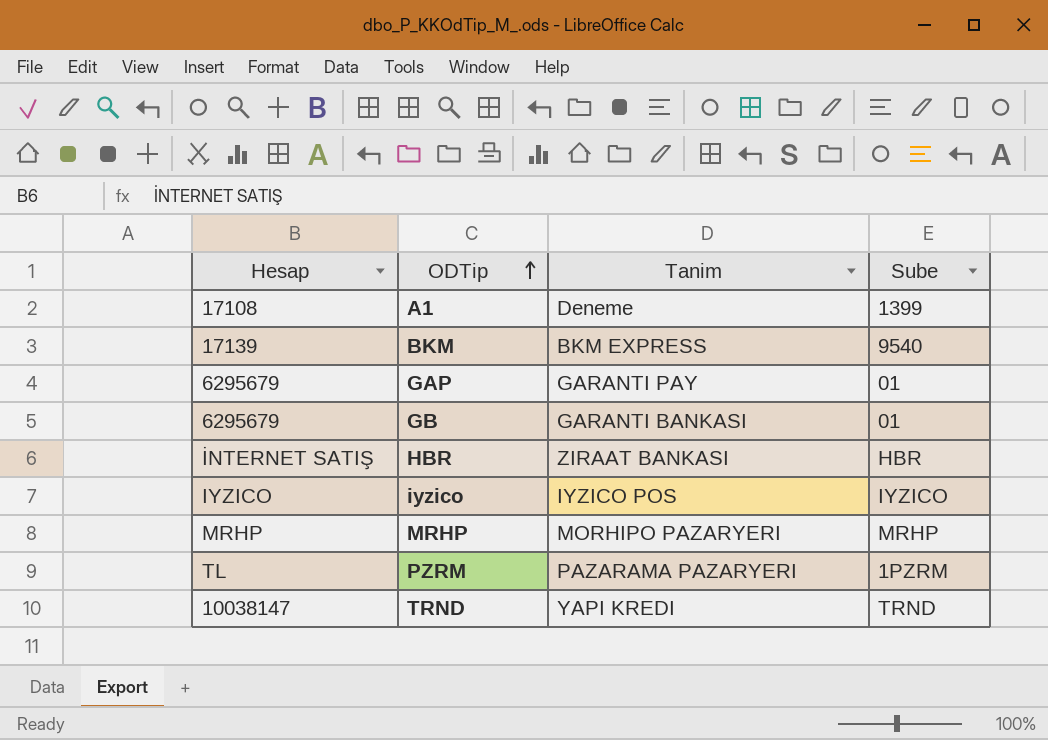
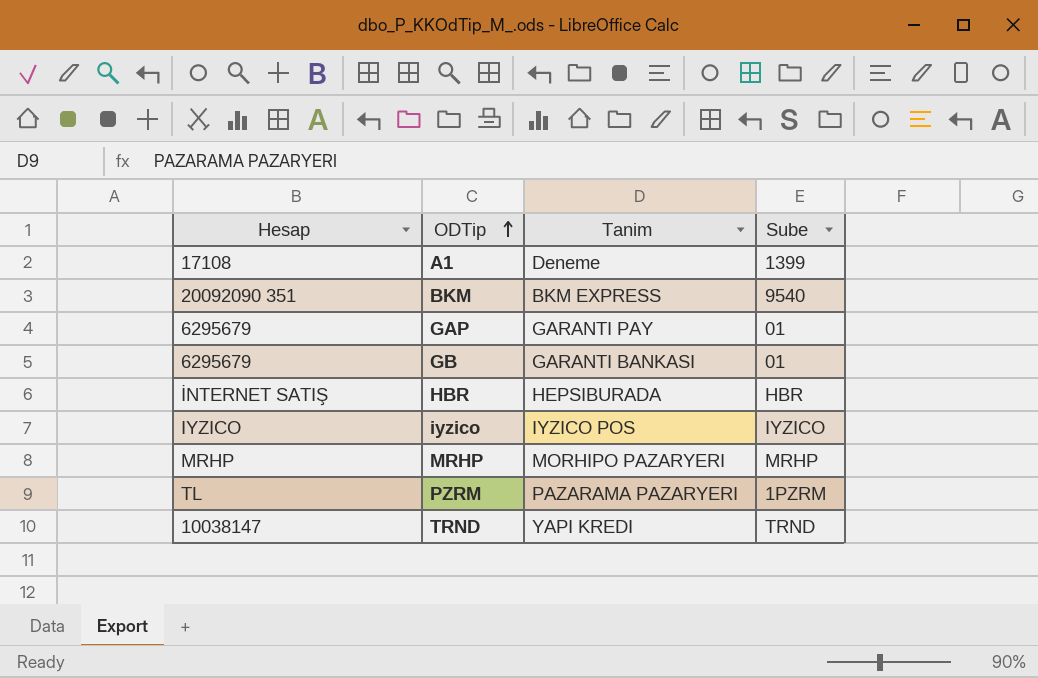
BKM | Hesap: 17139 -> 20092090 351
HBR | Tanim: ZIRAAT BANKASI -> HEPSIBURADA

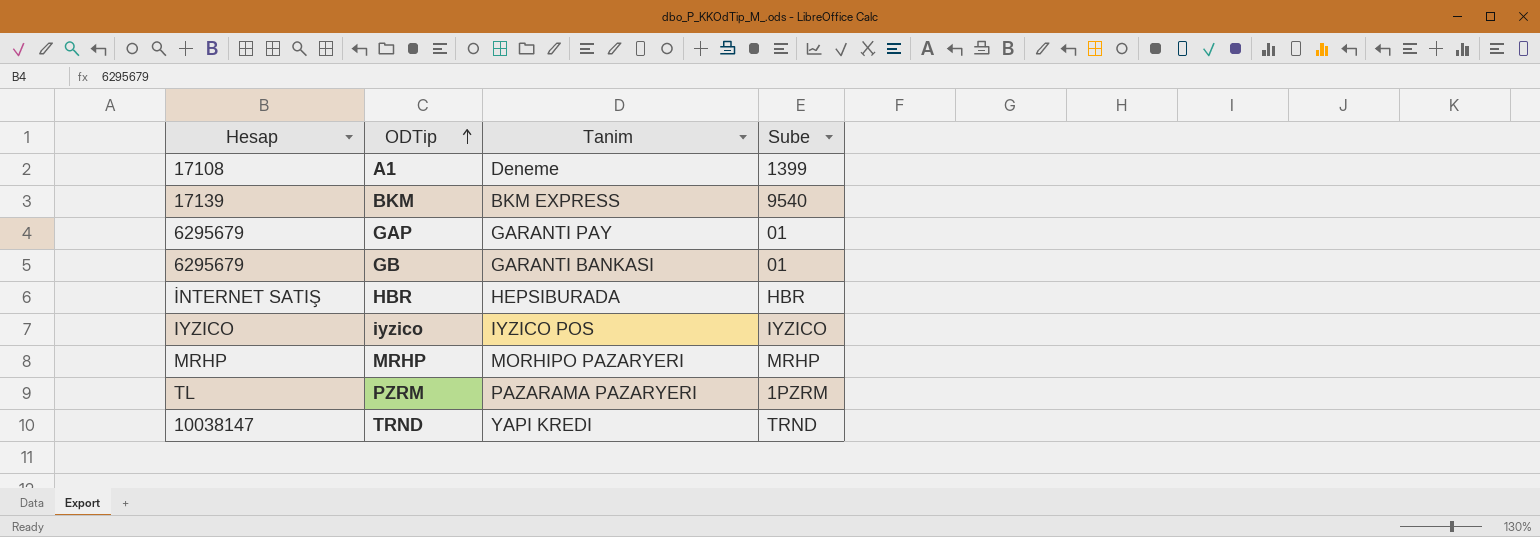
BKM | Hesap: 20092090 351 -> 17139

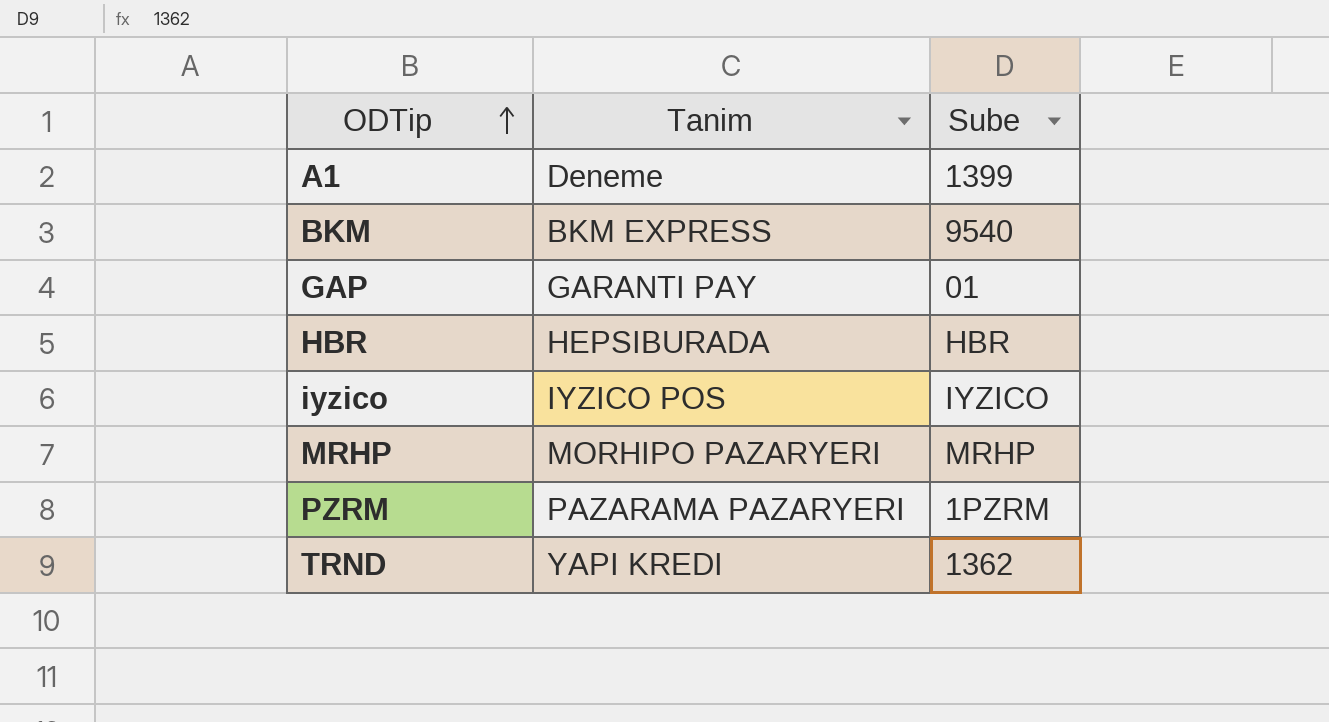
column Hesap | position: 1 -> none
row GB: 6295679 | GARANTI BANKASI | 01 -> none
TRND | Sube: TRND -> 1362

